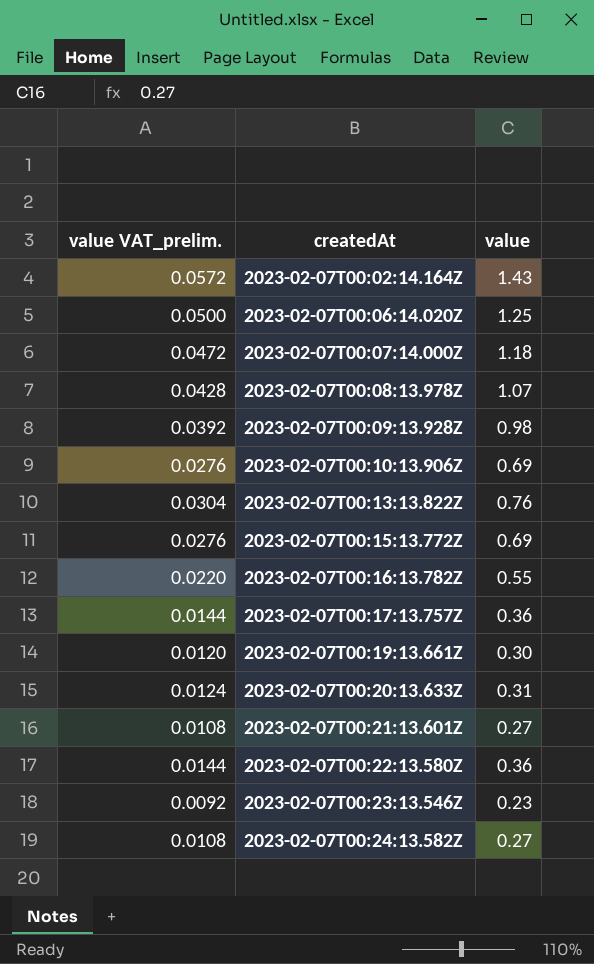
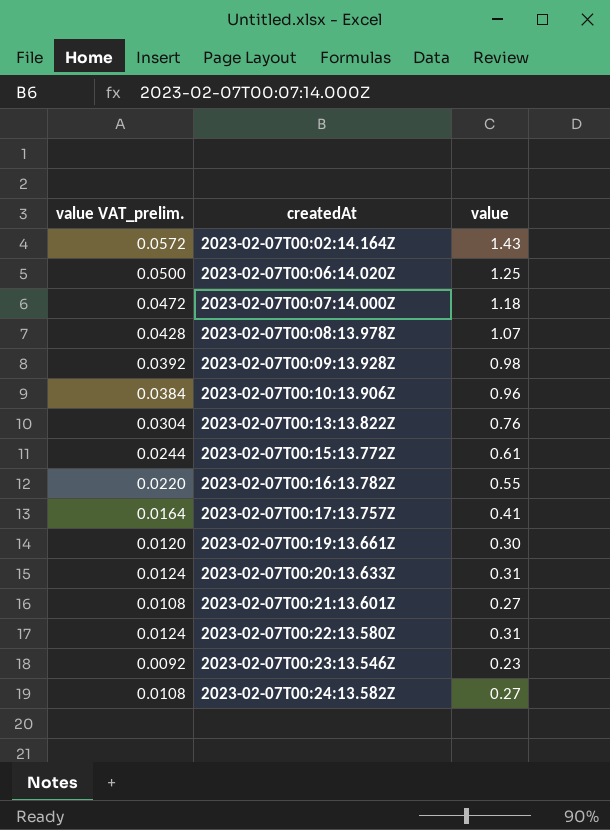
2023-02-07T00:10:13.906Z | value VAT_prelim.: 0.0276 -> 0.0384
2023-02-07T00:10:13.906Z | value: 0.69 -> 0.96
2023-02-07T00:15:13.772Z | value VAT_prelim.: 0.0276 -> 0.0244
2023-02-07T00:15:13.772Z | value: 0.69 -> 0.61
2023-02-07T00:17:13.757Z | value VAT_prelim.: 0.0144 -> 0.0164
2023-02-07T00:17:13.757Z | value: 0.36 -> 0.41
2023-02-07T00:22:13.580Z | value VAT_prelim.: 0.0144 -> 0.0124
2023-02-07T00:22:13.580Z | value: 0.36 -> 0.31

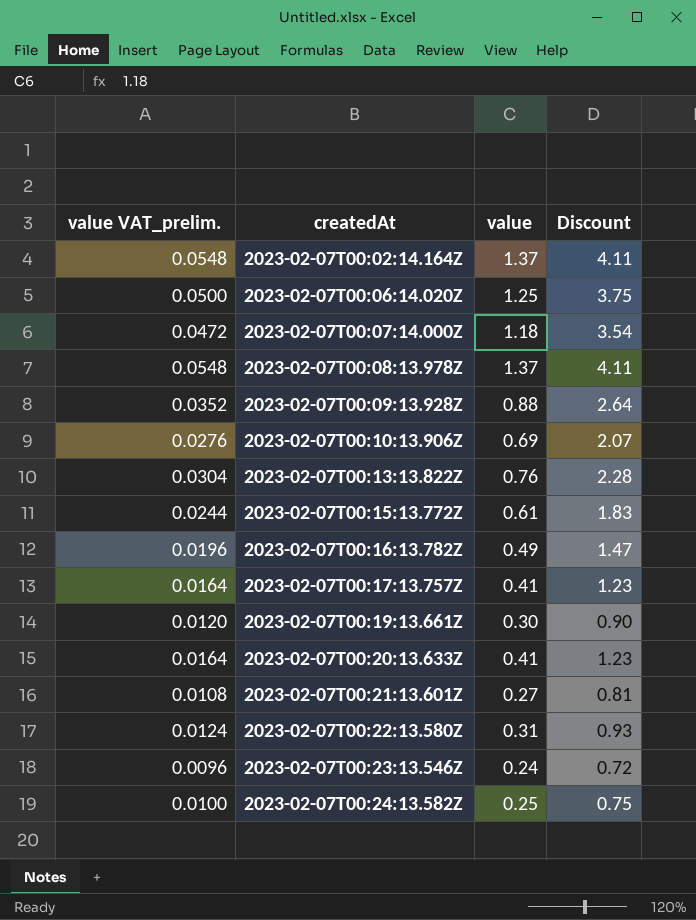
column Discount | formula: none -> [value] * 3
2023-02-07T00:02:14.164Z | value VAT_prelim.: 0.0572 -> 0.0548
2023-02-07T00:02:14.164Z | value: 1.43 -> 1.37
2023-02-07T00:08:13.978Z | value VAT_prelim.: 0.0428 -> 0.0548
2023-02-07T00:08:13.978Z | value: 1.07 -> 1.37
2023-02-07T00:09:13.928Z | value VAT_prelim.: 0.0392 -> 0.0352
2023-02-07T00:09:13.928Z | value: 0.98 -> 0.88
2023-02-07T00:10:13.906Z | value VAT_prelim.: 0.0384 -> 0.0276
2023-02-07T00:10:13.906Z | value: 0.96 -> 0.69
2023-02-07T00:16:13.782Z | value VAT_prelim.: 0.0220 -> 0.0196
2023-02-07T00:16:13.782Z | value: 0.55 -> 0.49
2023-02-07T00:20:13.633Z | value VAT_prelim.: 0.0124 -> 0.0164
2023-02-07T00:20:13.633Z | value: 0.31 -> 0.41
2023-02-07T00:23:13.546Z | value VAT_prelim.: 0.0092 -> 0.0096
2023-02-07T00:23:13.546Z | value: 0.23 -> 0.24
2023-02-07T00:24:13.582Z | value VAT_prelim.: 0.0108 -> 0.0100
2023-02-07T00:24:13.582Z | value: 0.27 -> 0.25

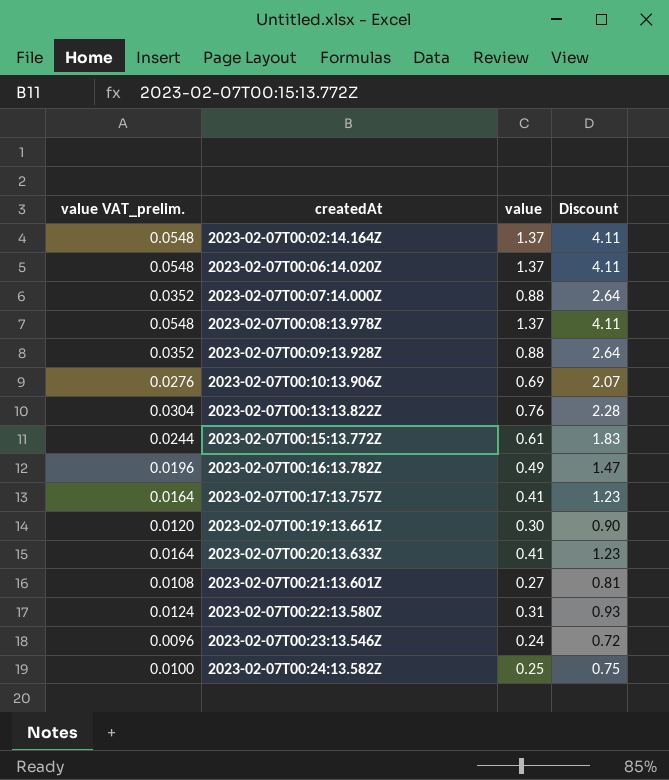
2023-02-07T00:06:14.020Z | value VAT_prelim.: 0.0500 -> 0.0548
2023-02-07T00:06:14.020Z | value: 1.25 -> 1.37
2023-02-07T00:06:14.020Z | Discount: 3.75 -> 4.11
2023-02-07T00:07:14.000Z | value VAT_prelim.: 0.0472 -> 0.0352
2023-02-07T00:07:14.000Z | value: 1.18 -> 0.88
2023-02-07T00:07:14.000Z | Discount: 3.54 -> 2.64

